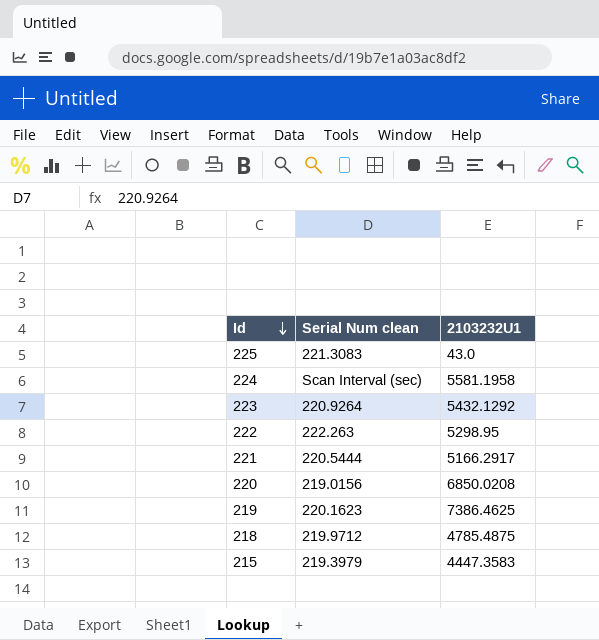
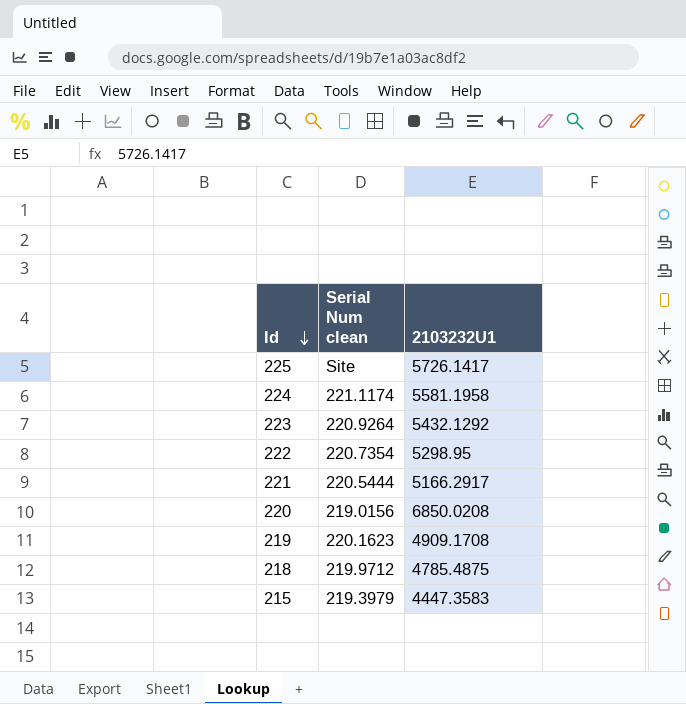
225 | Serial Num clean: 221.3083 -> Site
225 | 2103232U1: 43.0 -> 5726.1417
224 | Serial Num clean: Scan Interval (sec) -> 221.1174
222 | Serial Num clean: 222.263 -> 220.7354
219 | 2103232U1: 7386.4625 -> 4909.1708

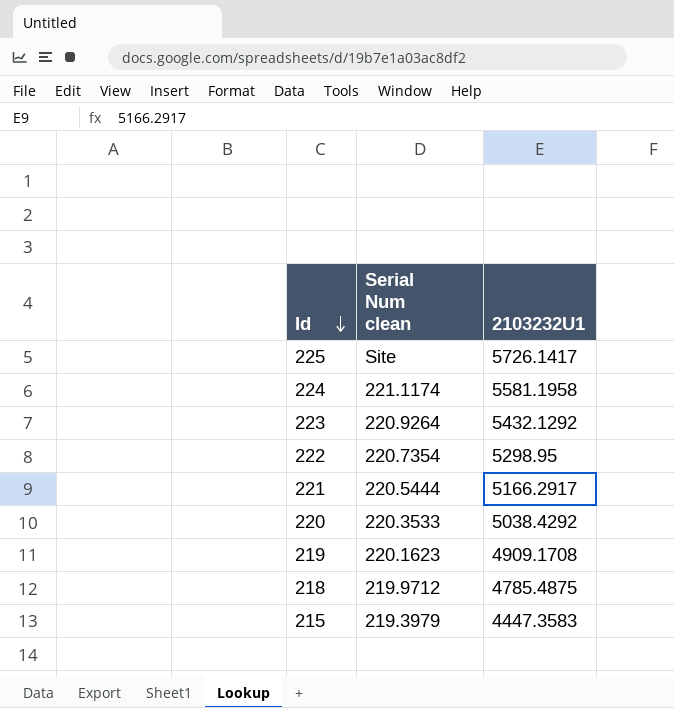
220 | Serial Num clean: 219.0156 -> 220.3533
220 | 2103232U1: 6850.0208 -> 5038.4292

